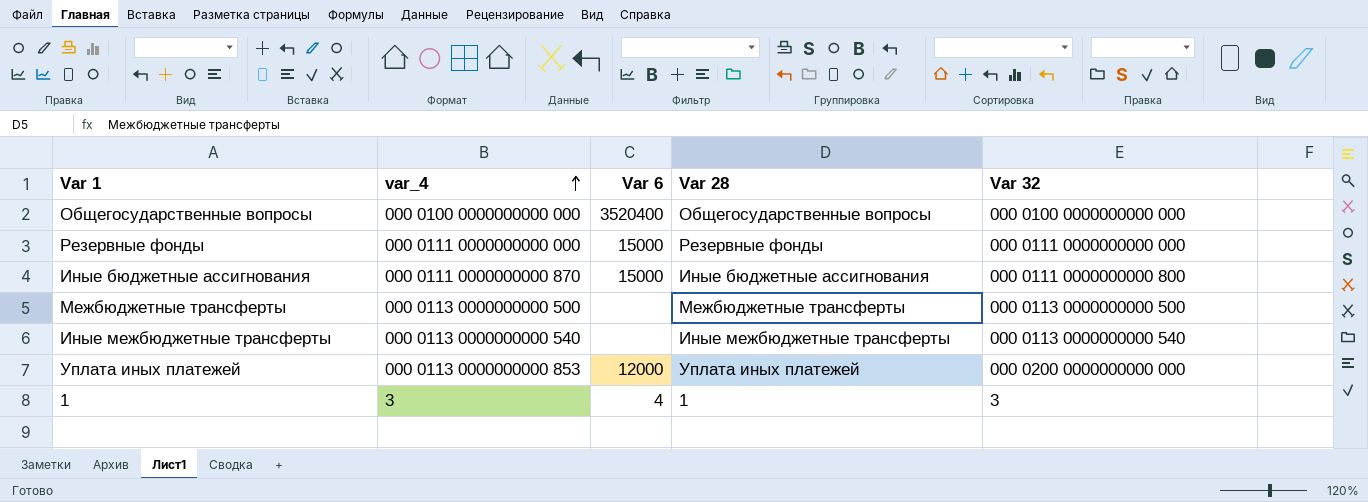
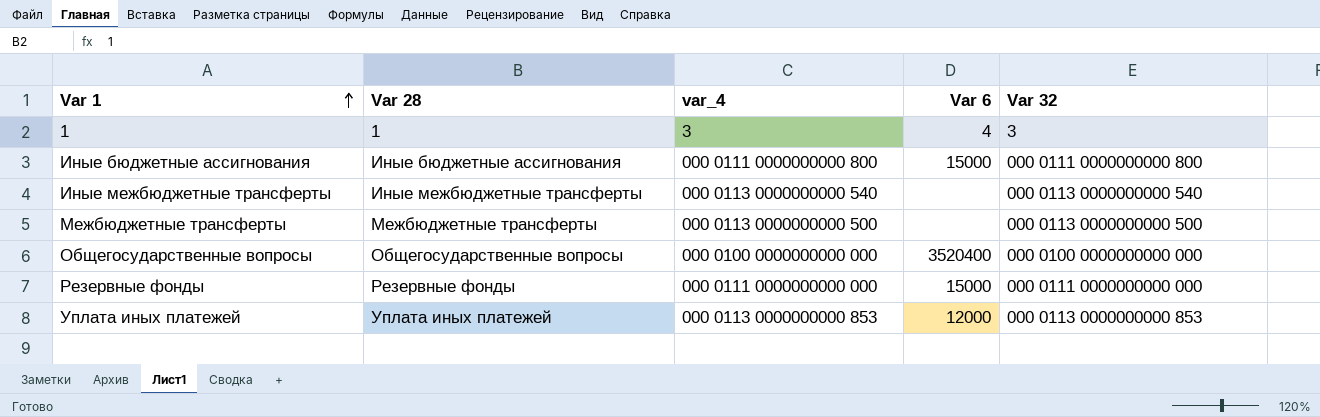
row order: var_4 ascending -> Var 1 ascending
column Var 28 | position: 4 -> 2
Иные бюджетные ассигнования | var_4: 000 0111 0000000000 870 -> 000 0111 0000000000 800
Уплата иных платежей | Var 32: 000 0200 0000000000 000 -> 000 0113 0000000000 853

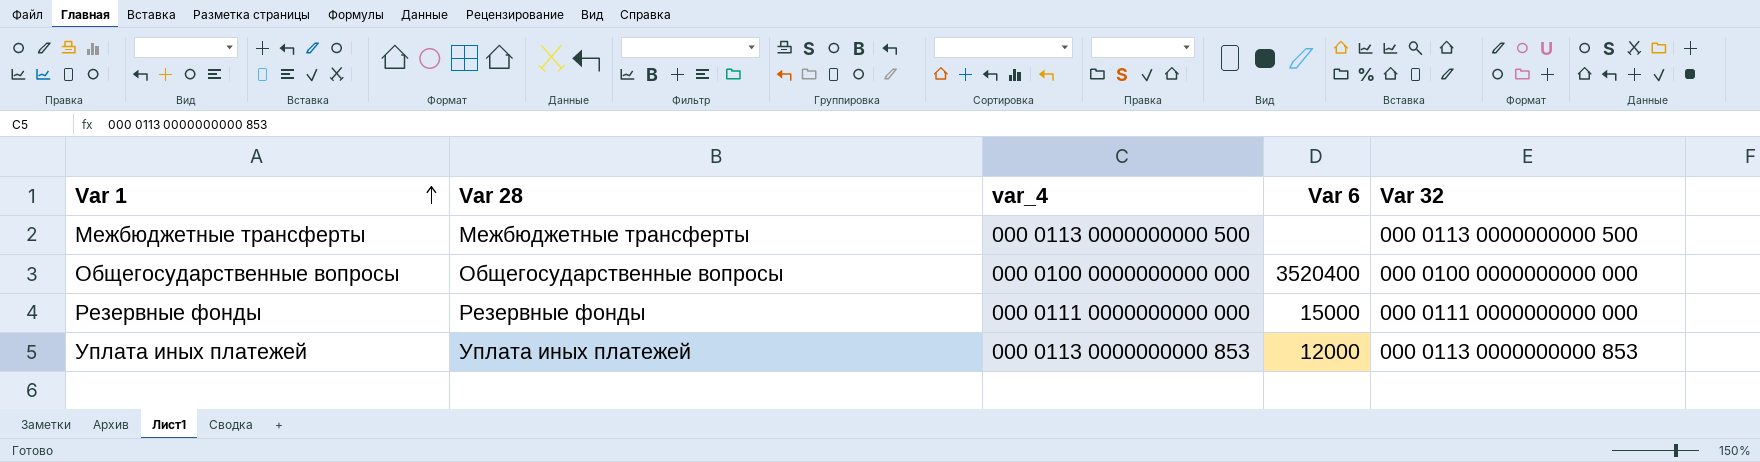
row 1: 1 | 3 | 4 | 3 -> none
row Иные бюджетные ассигнования: Иные бюджетные ассигнования | 000 0111 0000000000 800 | 15000 | 000 0111 0000000000 800 -> none
row Иные межбюджетные трансферты: Иные межбюджетные трансферты | 000 0113 0000000000 540 | none | 000 0113 0000000000 540 -> none

